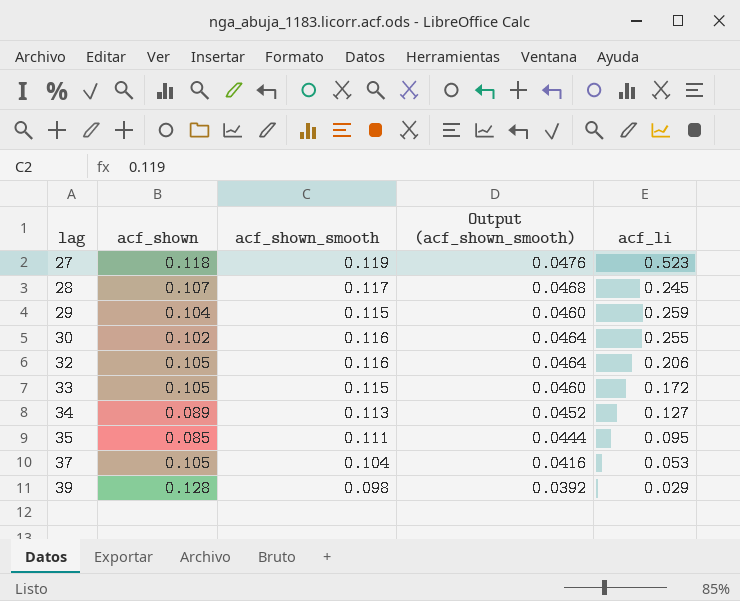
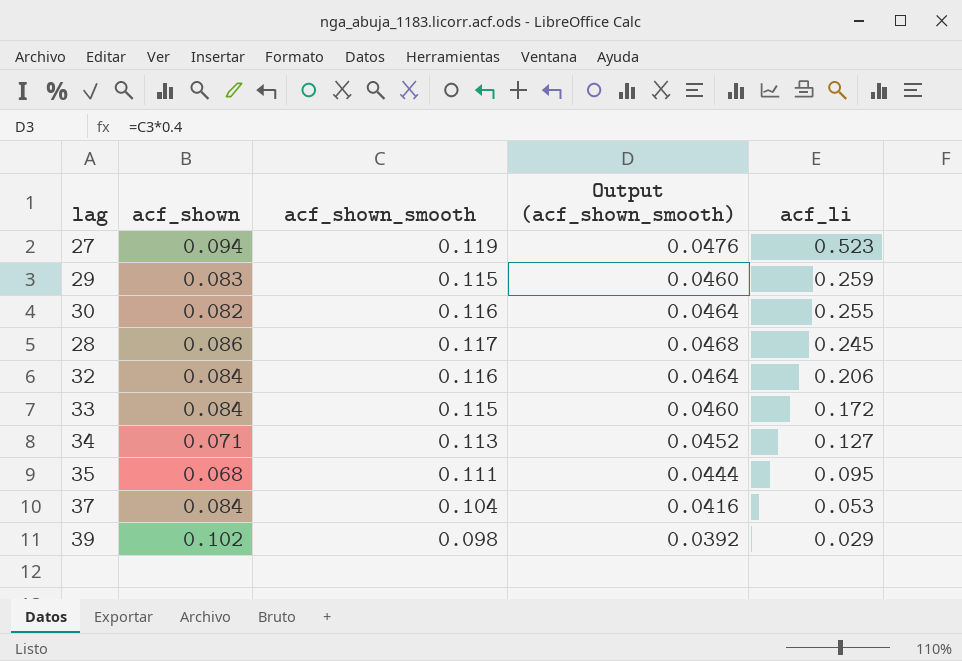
row order: lag ascending -> acf_li descending
27 | acf_shown: 0.118 -> 0.094
29 | acf_shown: 0.104 -> 0.083
30 | acf_shown: 0.102 -> 0.082
28 | acf_shown: 0.107 -> 0.086
32 | acf_shown: 0.105 -> 0.084
33 | acf_shown: 0.105 -> 0.084
34 | acf_shown: 0.089 -> 0.071
35 | acf_shown: 0.085 -> 0.068
37 | acf_shown: 0.105 -> 0.084
39 | acf_shown: 0.128 -> 0.102

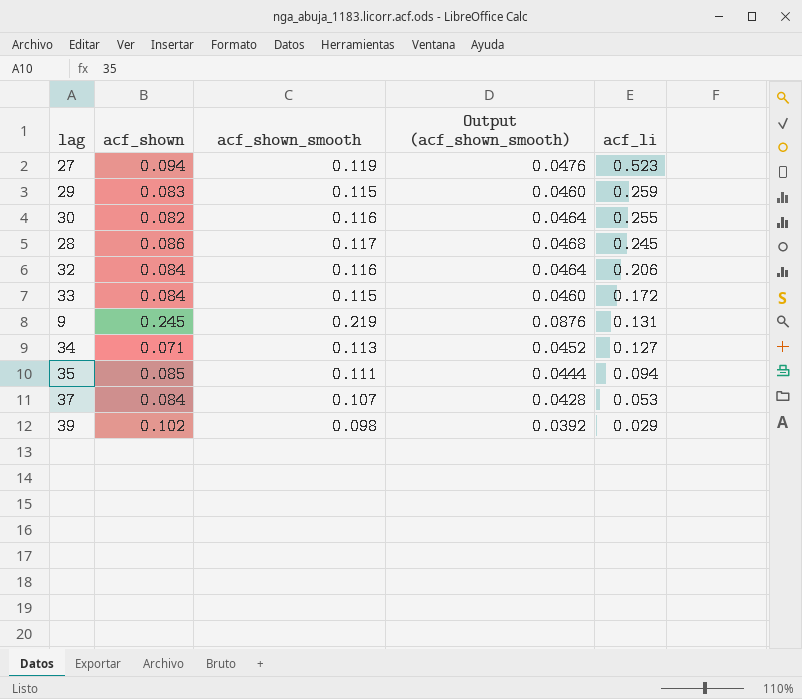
row 9: none -> 0.245 | 0.219 | 0.0876 | 0.131
35 | acf_shown: 0.068 -> 0.085
35 | acf_li: 0.095 -> 0.094
37 | acf_shown_smooth: 0.104 -> 0.107
37 | Output (acf_shown_smooth): 0.0416 -> 0.0428

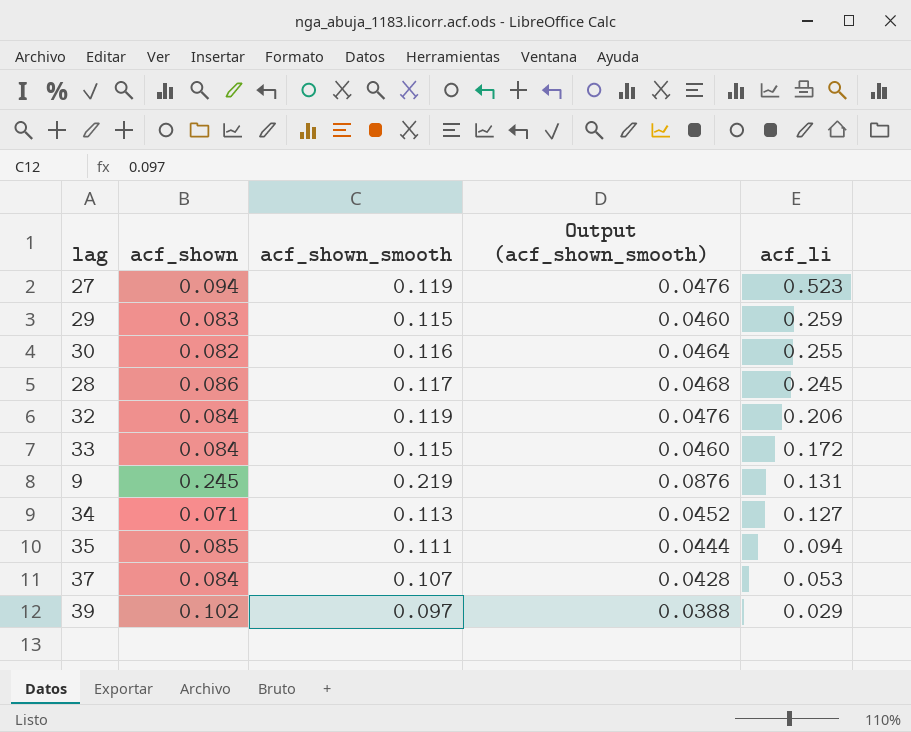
32 | acf_shown_smooth: 0.116 -> 0.119
32 | Output (acf_shown_smooth): 0.0464 -> 0.0476
39 | acf_shown_smooth: 0.098 -> 0.097
39 | Output (acf_shown_smooth): 0.0392 -> 0.0388

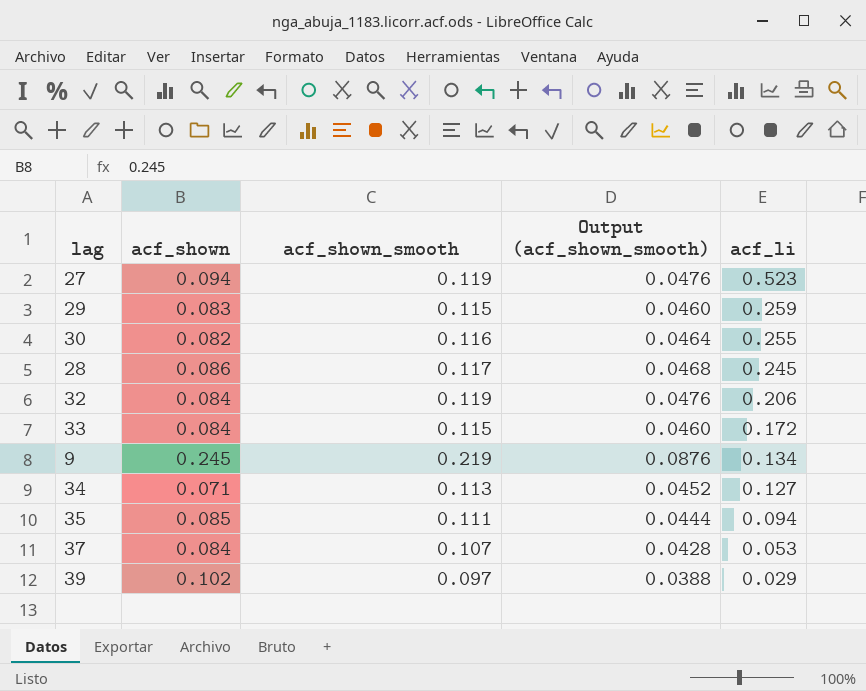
9 | acf_li: 0.131 -> 0.134

